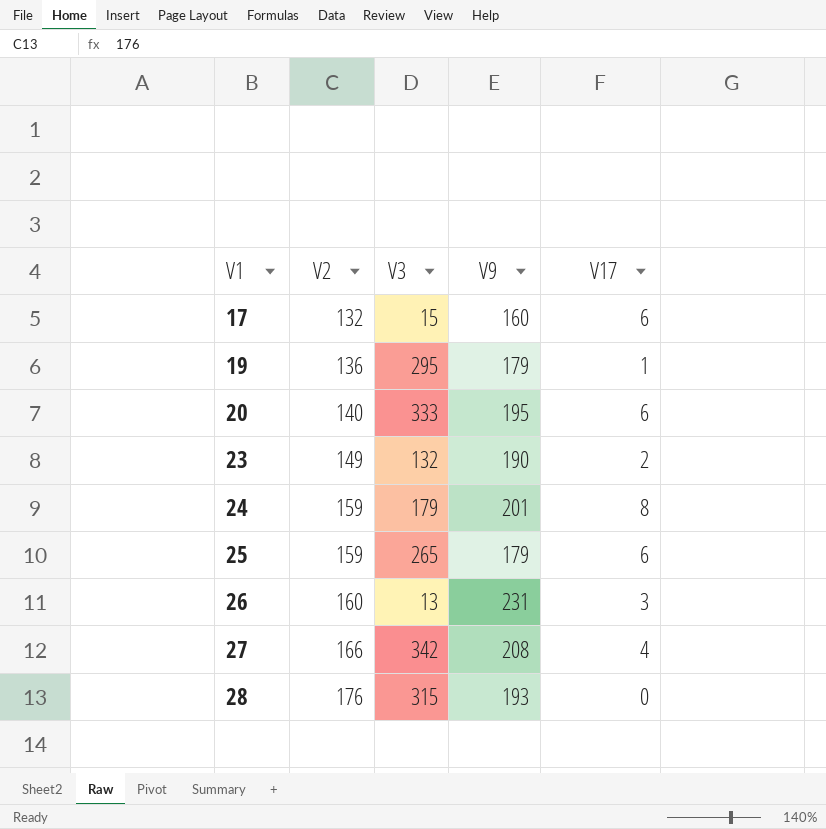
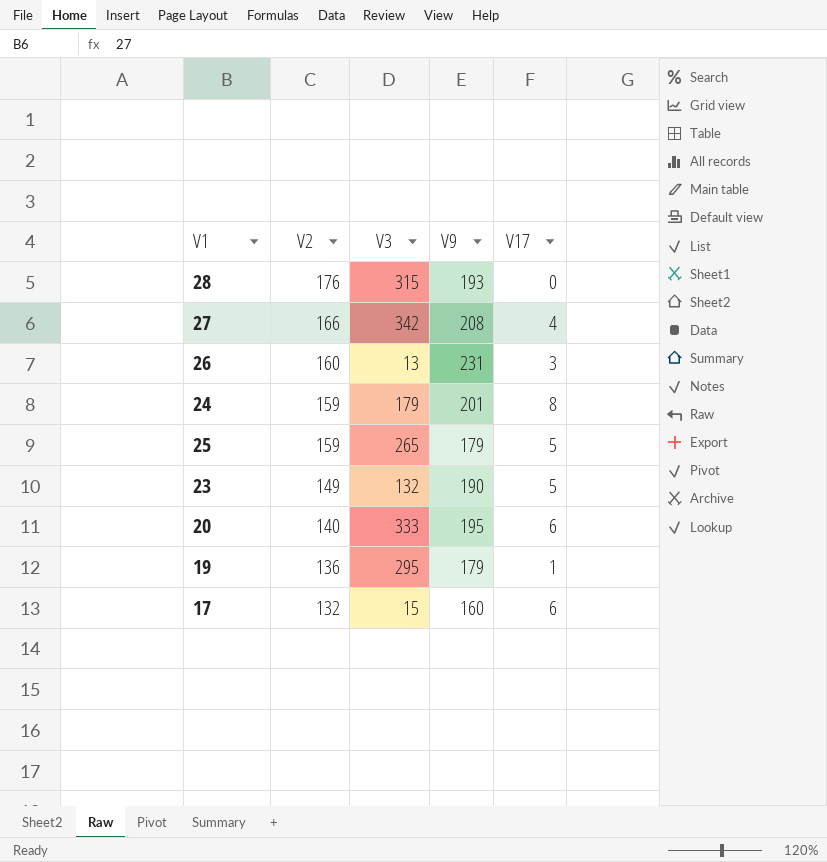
row order: V1 ascending -> V2 descending
25 | V17: 6 -> 5
23 | V17: 2 -> 5

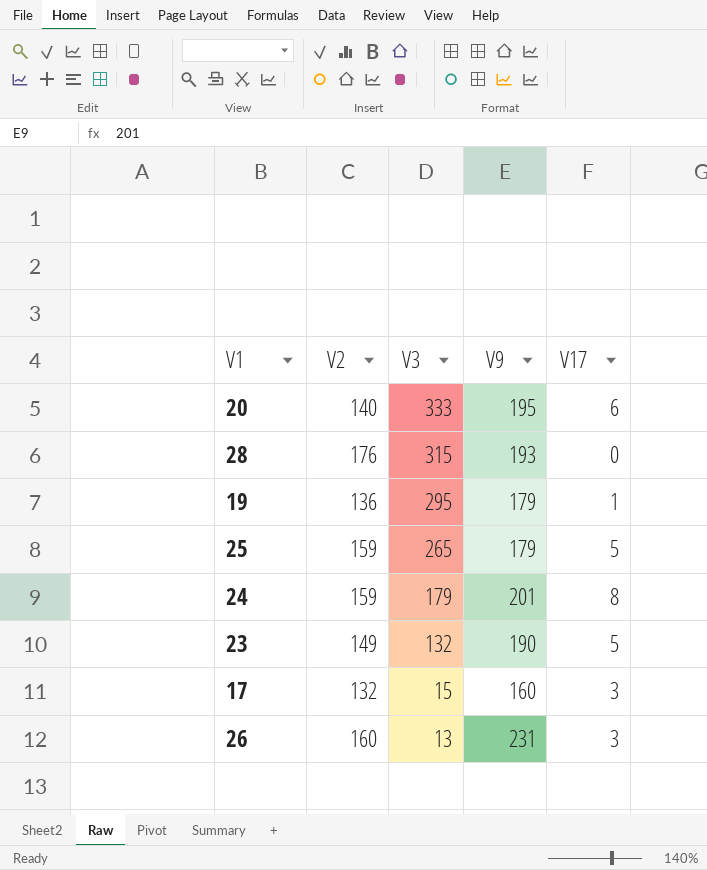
row order: V2 descending -> V3 descending
row 27: 166 | 342 | 208 | 4 -> none
17 | V17: 6 -> 3

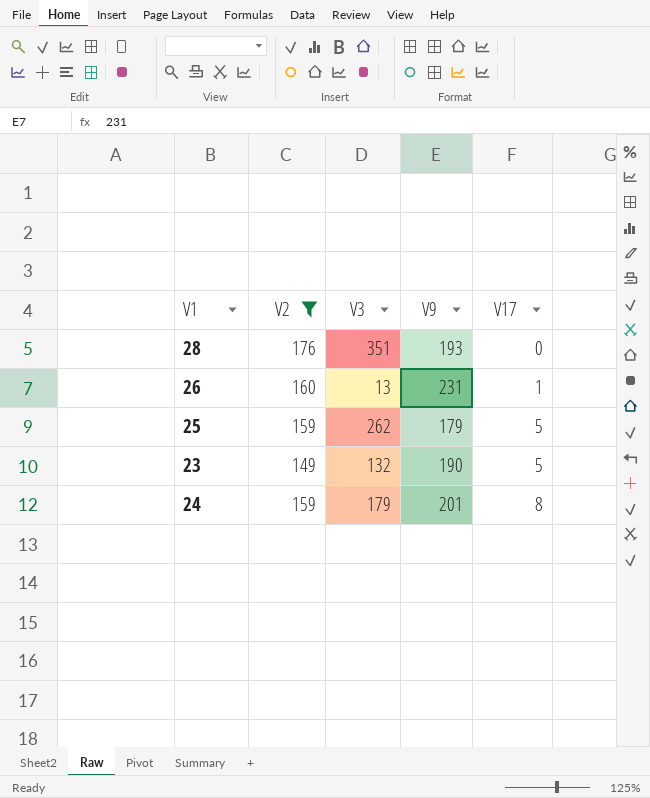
filter: none -> V2 >= 149
row order: V3 descending -> V17 ascending
28 | V3: 315 -> 351
26 | V17: 3 -> 1
25 | V3: 265 -> 262

